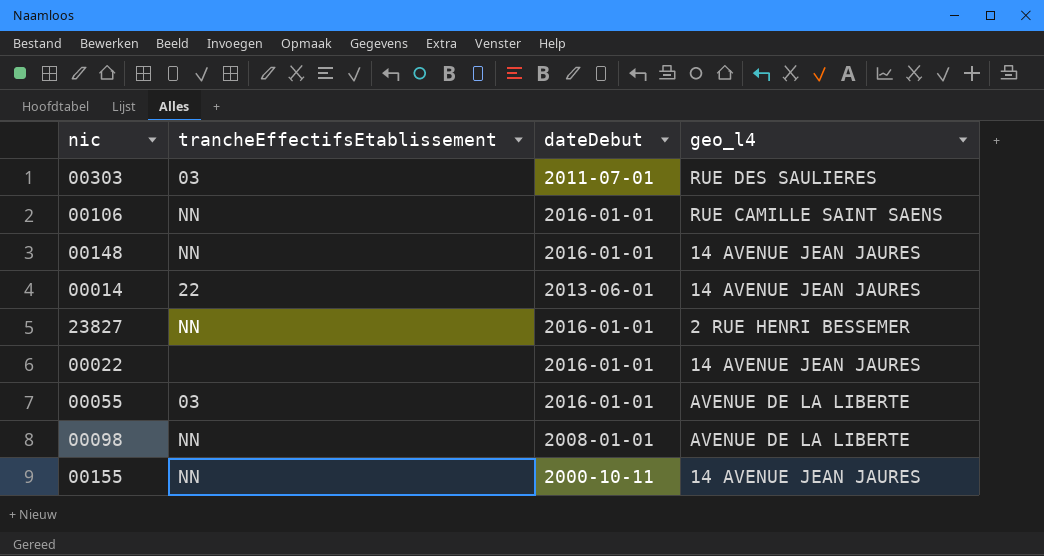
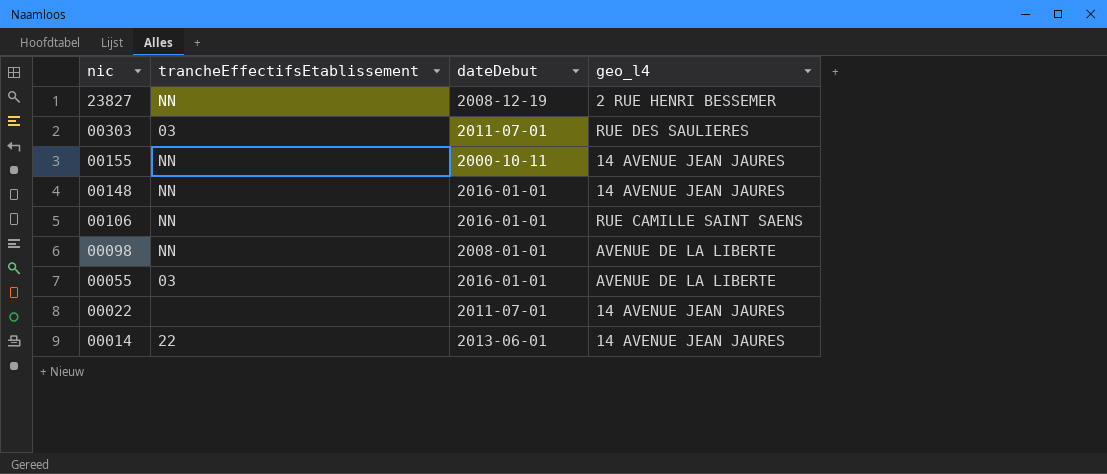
row order: none -> nic descending
23827 | dateDebut: 2016-01-01 -> 2008-12-19
00022 | dateDebut: 2016-01-01 -> 2011-07-01

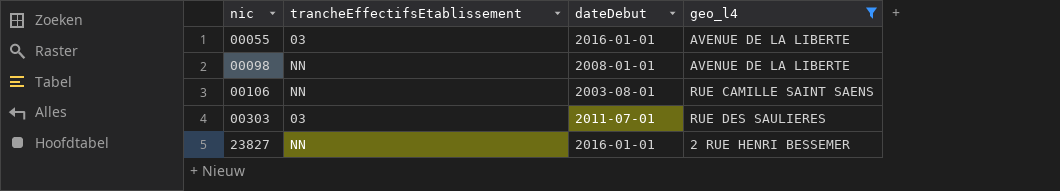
filter: none -> geo_l4 != 14 AVENUE JEAN JAURES
row order: nic descending -> nic ascending
00106 | dateDebut: 2016-01-01 -> 2003-08-01
23827 | dateDebut: 2008-12-19 -> 2016-01-01

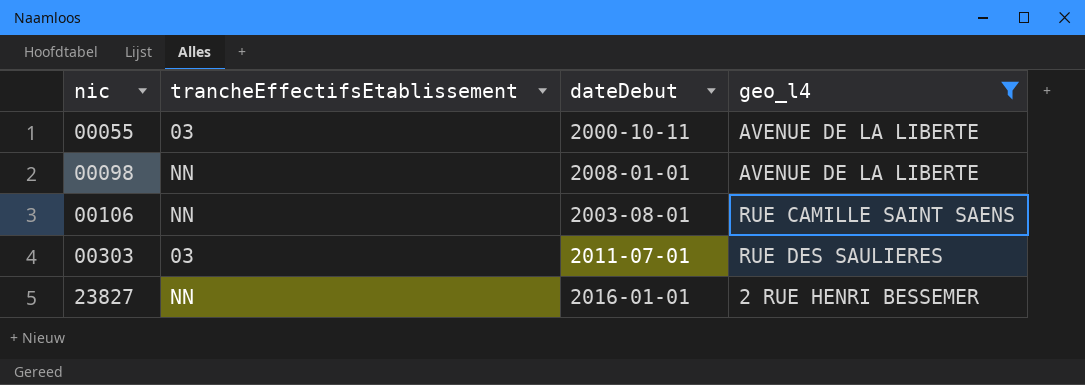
00055 | dateDebut: 2016-01-01 -> 2000-10-11

